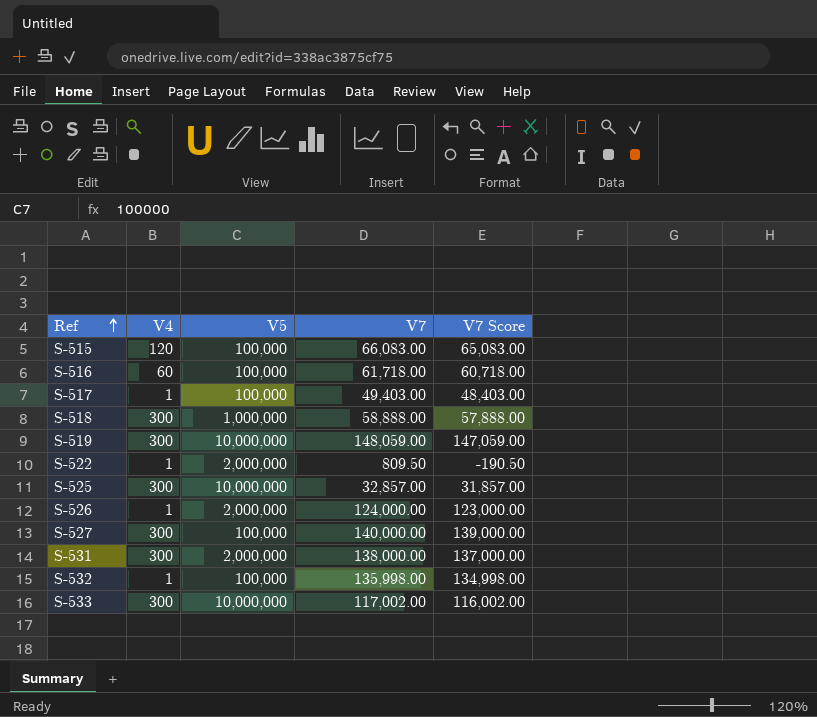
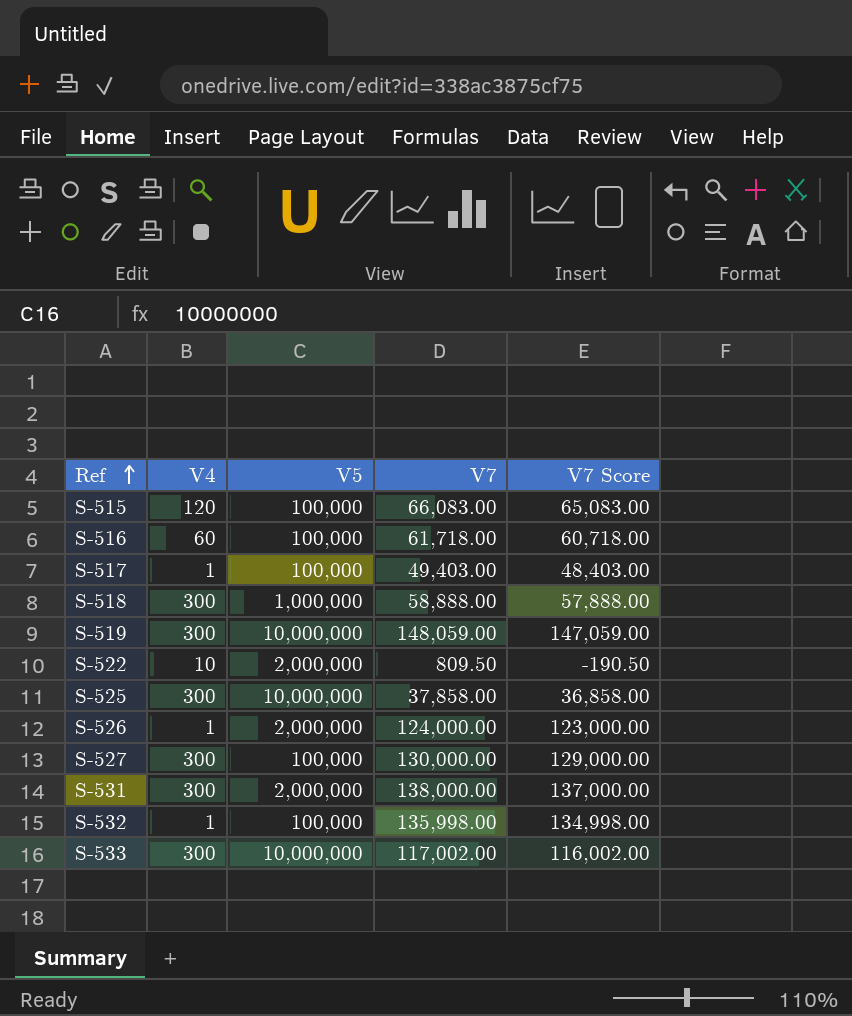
S-522 | V4: 1 -> 10
S-525 | V7: 32,857.00 -> 37,858.00
S-525 | V7 Score: 31,857.00 -> 36,858.00
S-527 | V7: 140,000.00 -> 130,000.00
S-527 | V7 Score: 139,000.00 -> 129,000.00

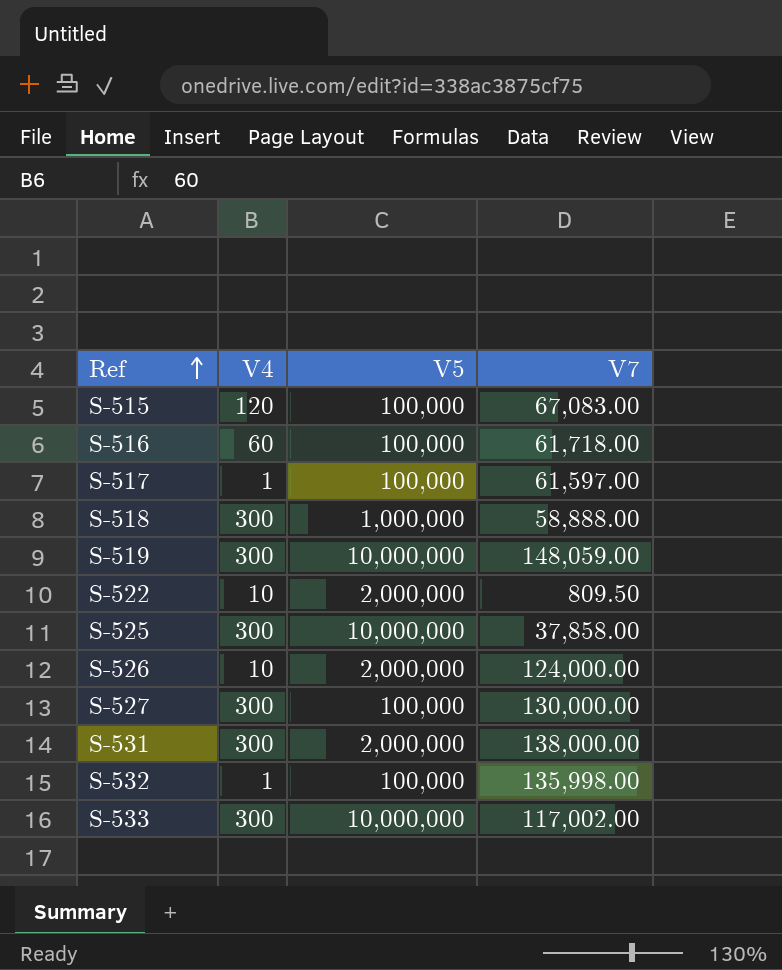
column V7 Score | formula: [V7] - 1000 -> none
S-515 | V7: 66,083.00 -> 67,083.00
S-517 | V7: 49,403.00 -> 61,597.00
S-526 | V4: 1 -> 10

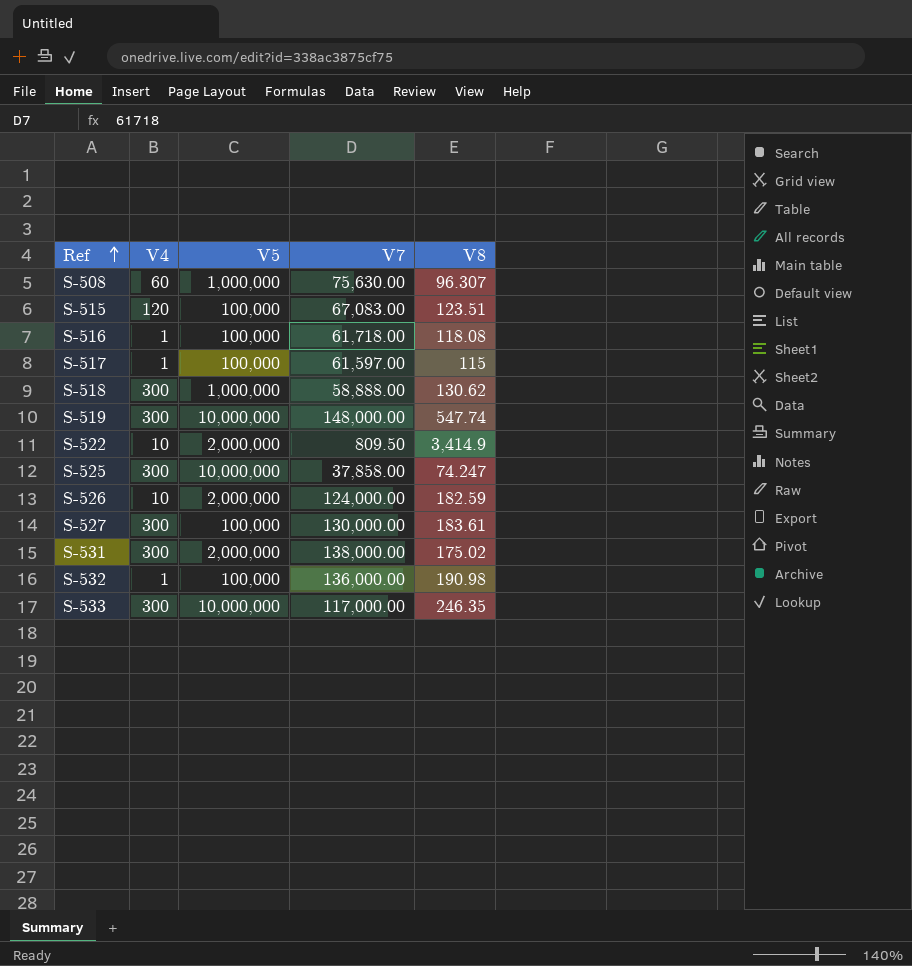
column V8 | position: none -> 5
row S-508: none -> 60 | 1,000,000 | 75,630.00 | 96.307
S-516 | V4: 60 -> 1
S-519 | V7: 148,059.00 -> 148,000.00
S-532 | V7: 135,998.00 -> 136,000.00
S-533 | V7: 117,002.00 -> 117,000.00

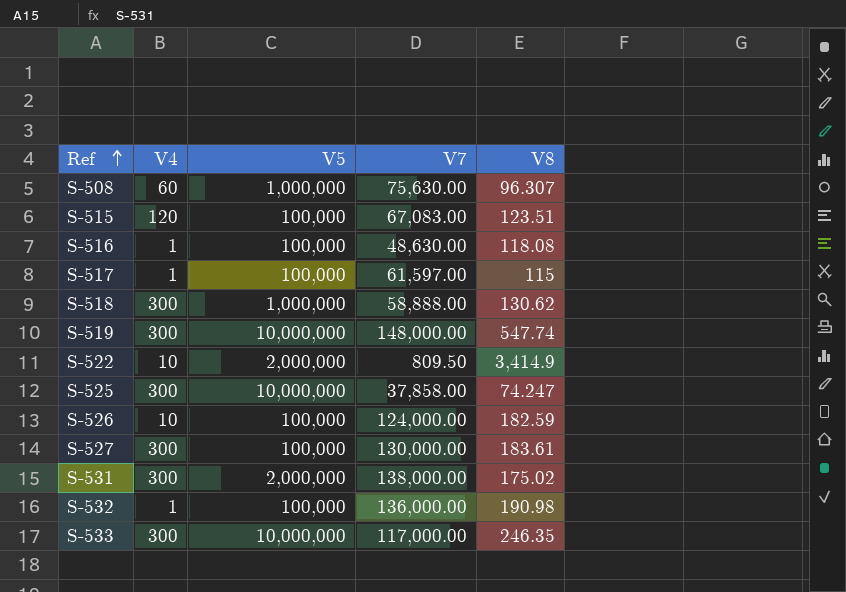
S-516 | V7: 61,718.00 -> 48,630.00
S-526 | V5: 2,000,000 -> 100,000

